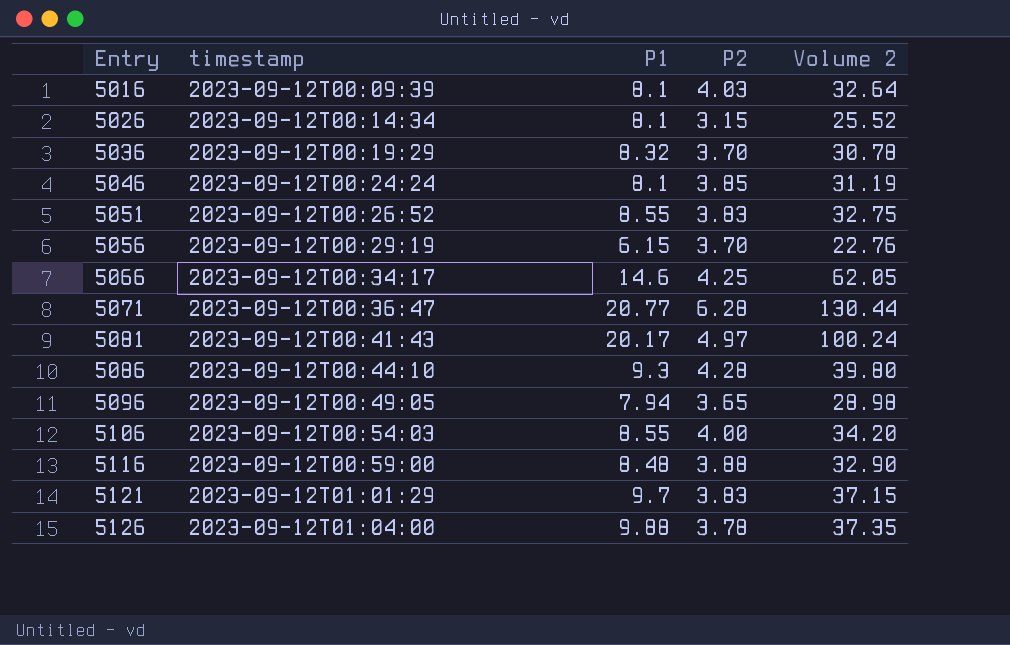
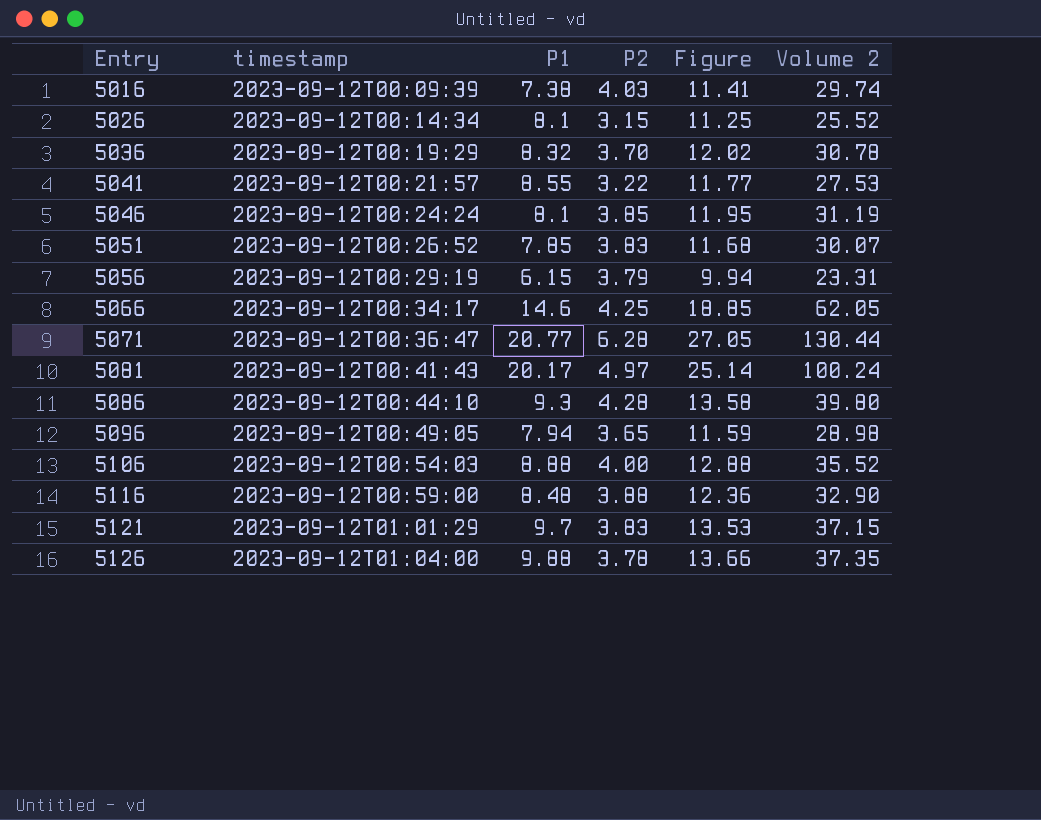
column Figure | formula: none -> [P1] + [P2]
5016 | P1: 8.1 -> 7.38
5016 | Volume 2: 32.64 -> 29.74
row 5041: none -> 2023-09-12T00:21:57 | 8.55 | 3.22 | 11.77 | 27.53
5051 | P1: 8.55 -> 7.85
5051 | Volume 2: 32.75 -> 30.07
5056 | P2: 3.70 -> 3.79
5056 | Volume 2: 22.76 -> 23.31
5106 | P1: 8.55 -> 8.88
5106 | Volume 2: 34.20 -> 35.52

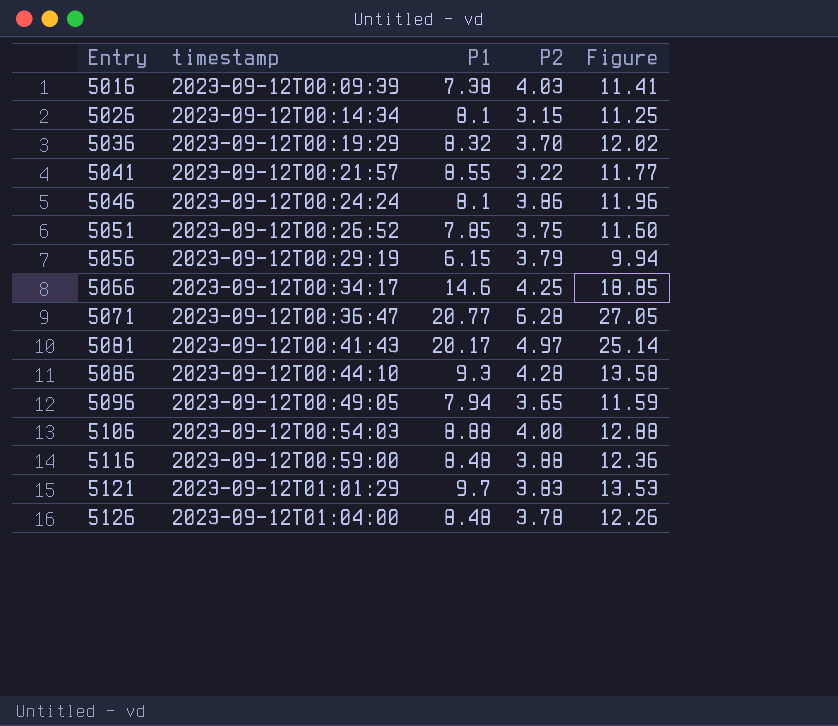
column Volume 2 | formula: [P1] * [P2] -> none
5046 | P2: 3.85 -> 3.86
5046 | Figure: 11.95 -> 11.96
5051 | P2: 3.83 -> 3.75
5051 | Figure: 11.68 -> 11.60
5126 | P1: 9.88 -> 8.48
5126 | Figure: 13.66 -> 12.26

